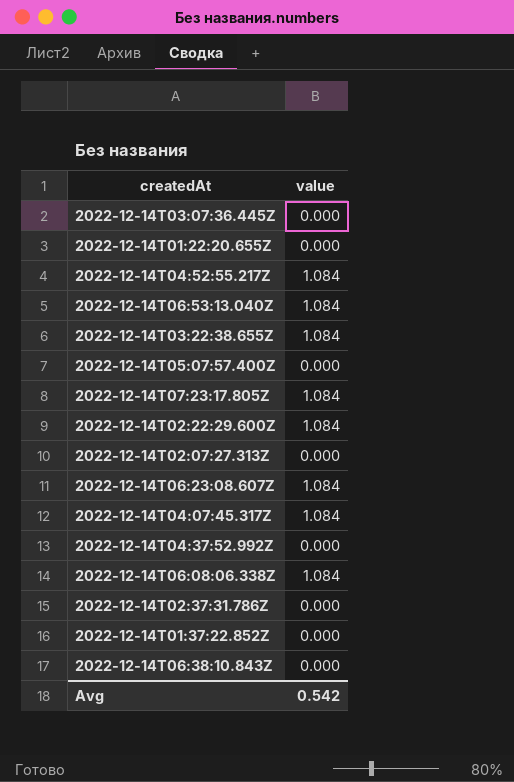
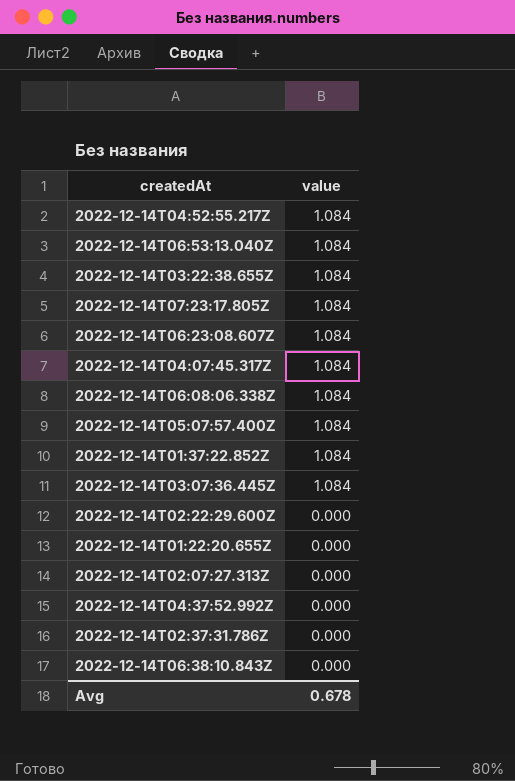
row order: none -> value descending
2022-12-14T05:07:57.400Z | value: 0.000 -> 1.084
2022-12-14T01:37:22.852Z | value: 0.000 -> 1.084
2022-12-14T03:07:36.445Z | value: 0.000 -> 1.084
2022-12-14T02:22:29.600Z | value: 1.084 -> 0.000
Avg | value: 0.542 -> 0.678

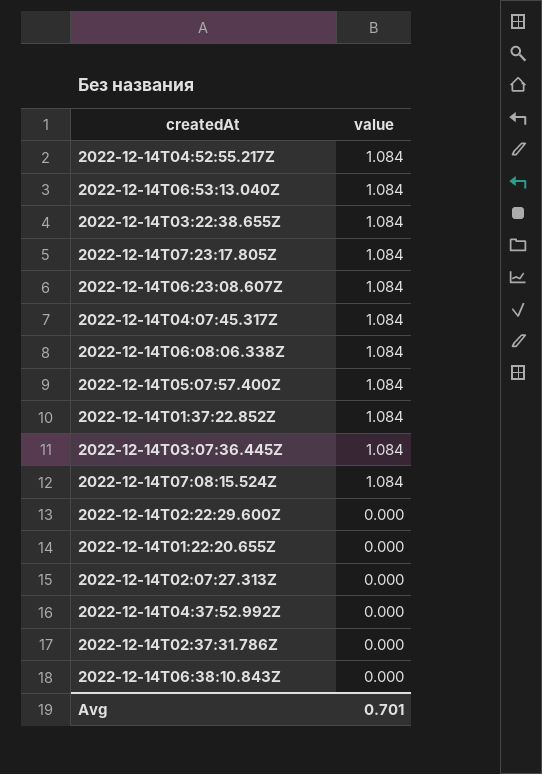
row 2022-12-14T07:08:15.524Z: none -> 1.084
Avg | value: 0.678 -> 0.701

